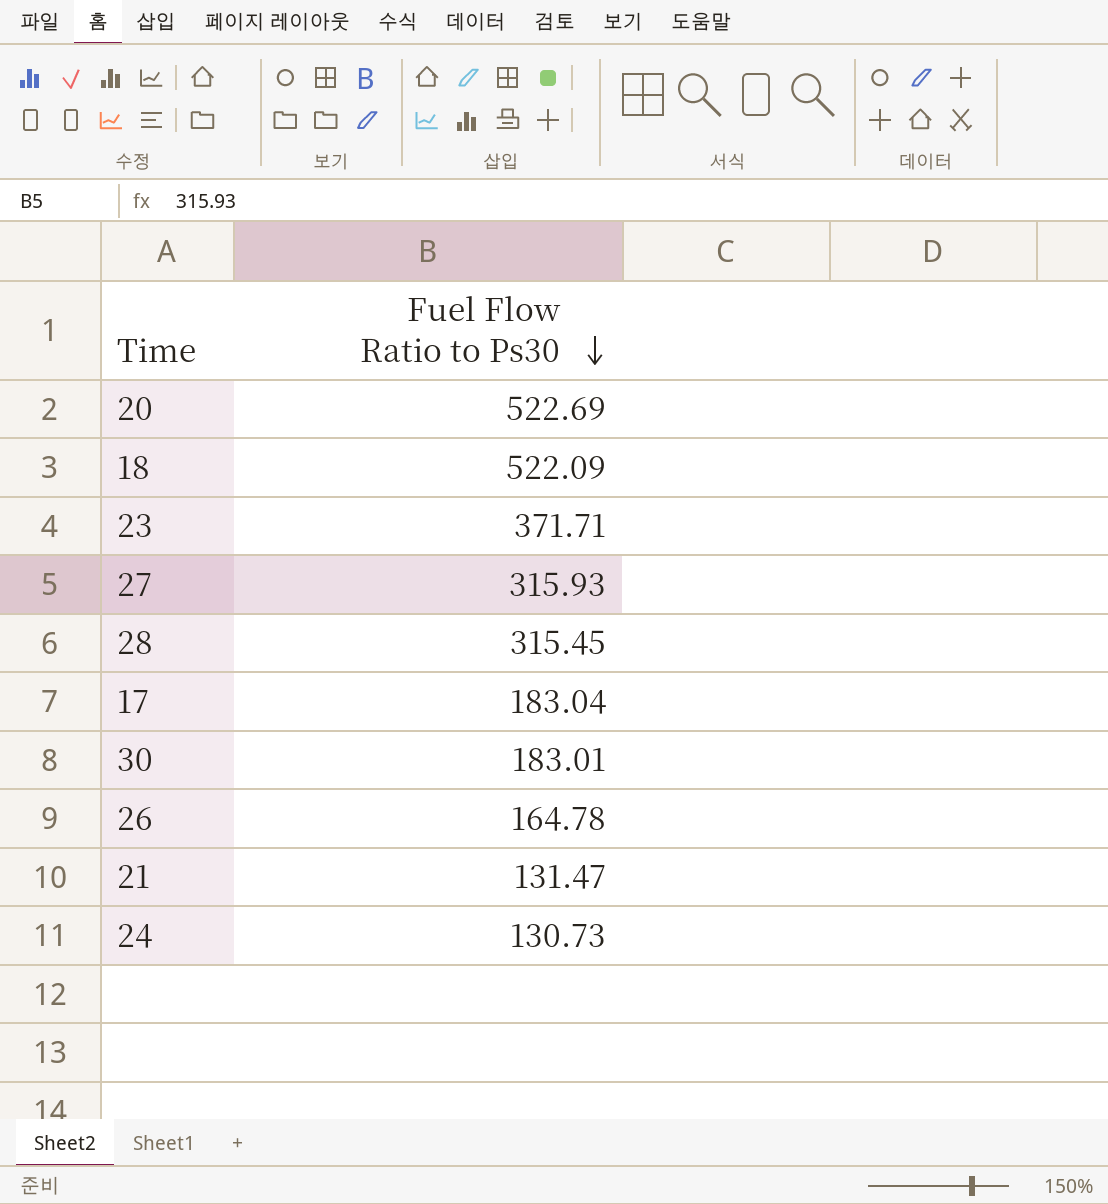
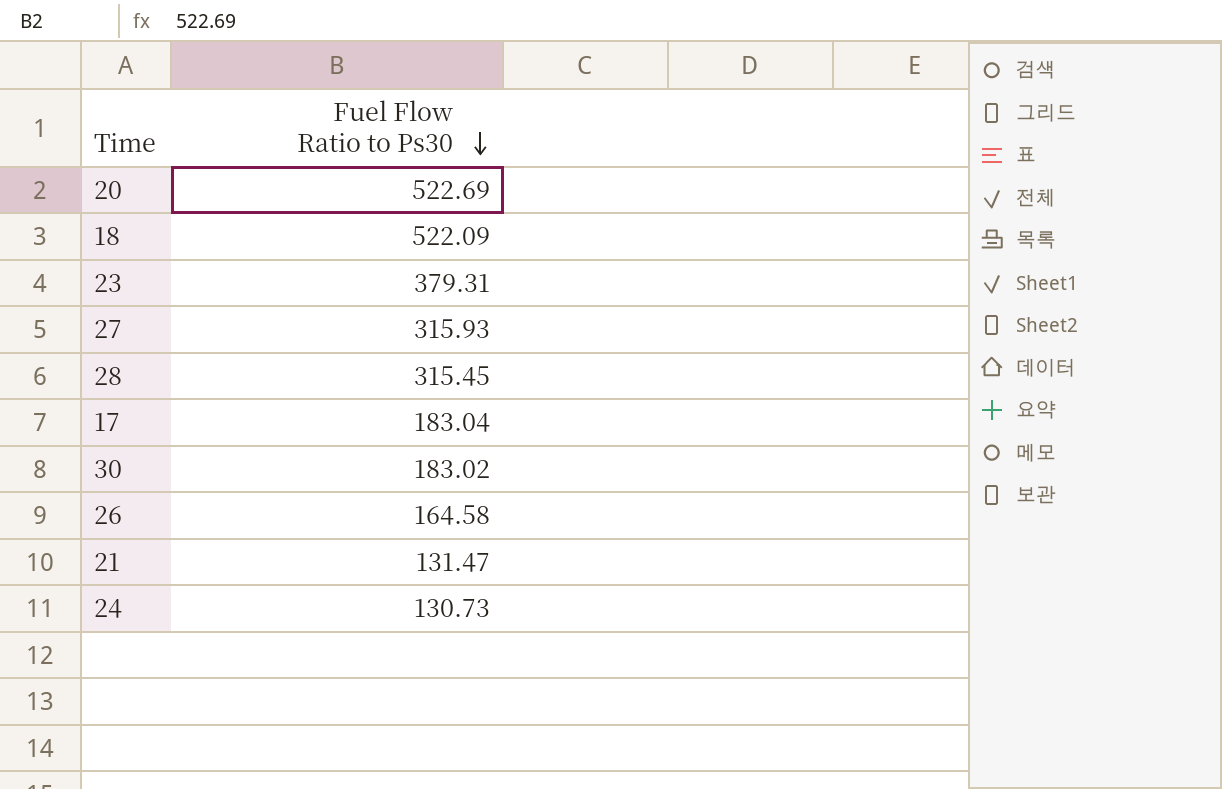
23 | Fuel Flow Ratio to Ps30: 371.71 -> 379.31
30 | Fuel Flow Ratio to Ps30: 183.01 -> 183.02
26 | Fuel Flow Ratio to Ps30: 164.78 -> 164.58

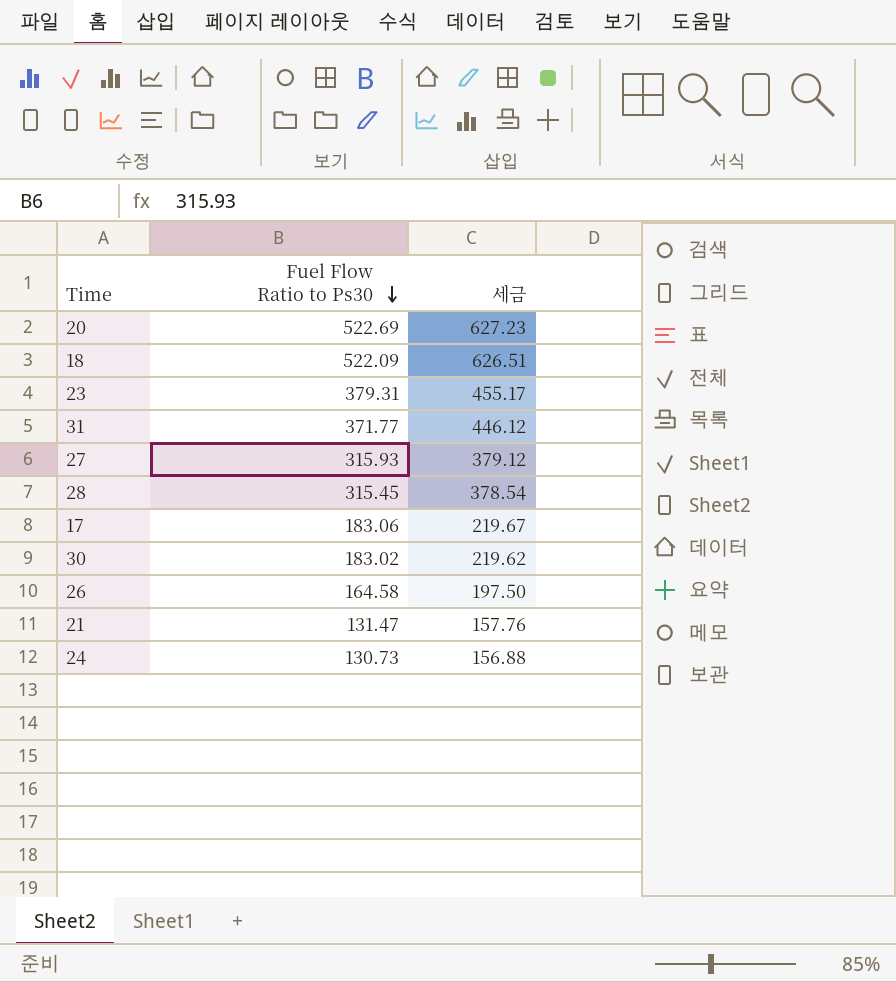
column 세금 | formula: none -> [Fuel Flow Ratio to Ps30] * 1.2
row 31: none -> 371.77 | 446.12
17 | Fuel Flow Ratio to Ps30: 183.04 -> 183.06

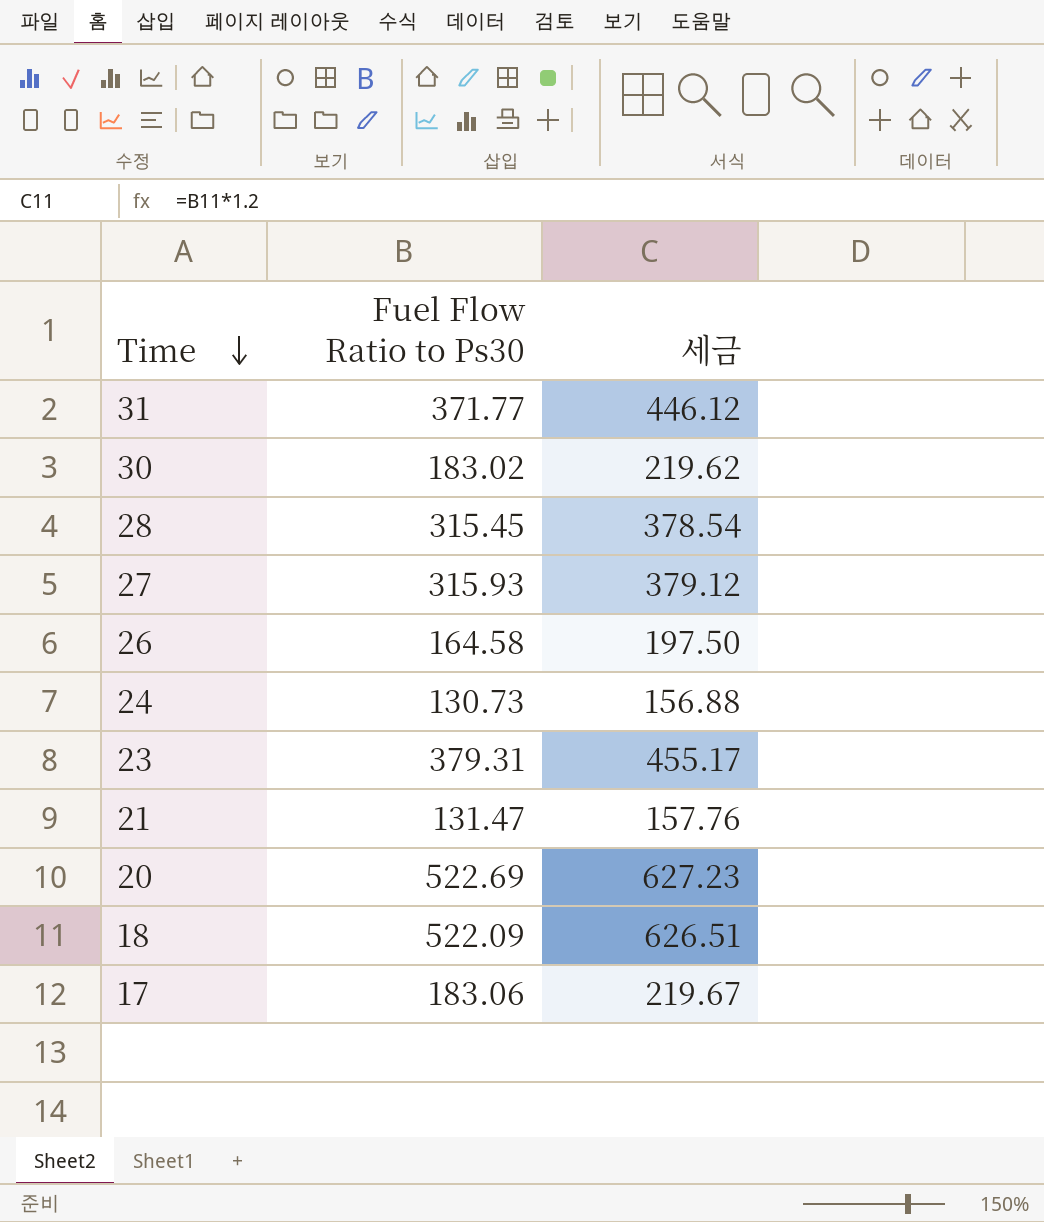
row order: Fuel Flow Ratio to Ps30 descending -> Time descending

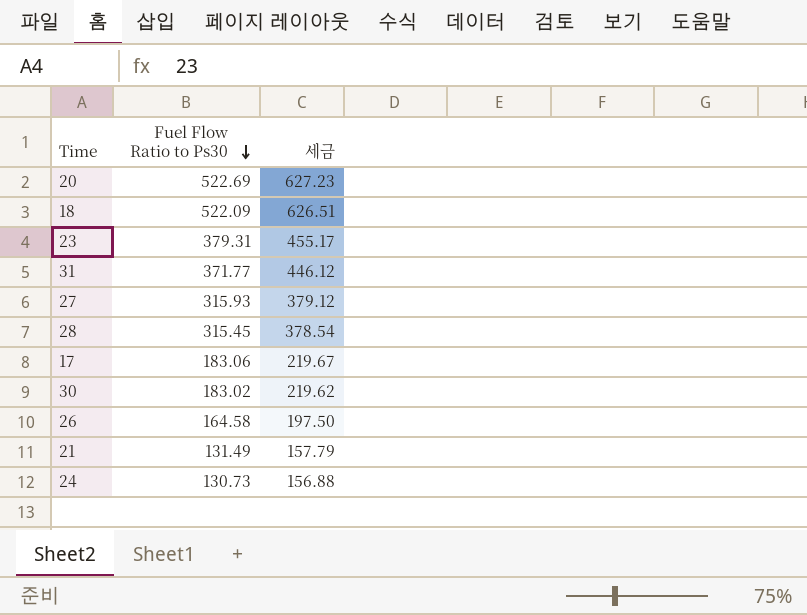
row order: Time descending -> Fuel Flow Ratio to Ps30 descending
21 | Fuel Flow Ratio to Ps30: 131.47 -> 131.49
21 | 세금: 157.76 -> 157.79

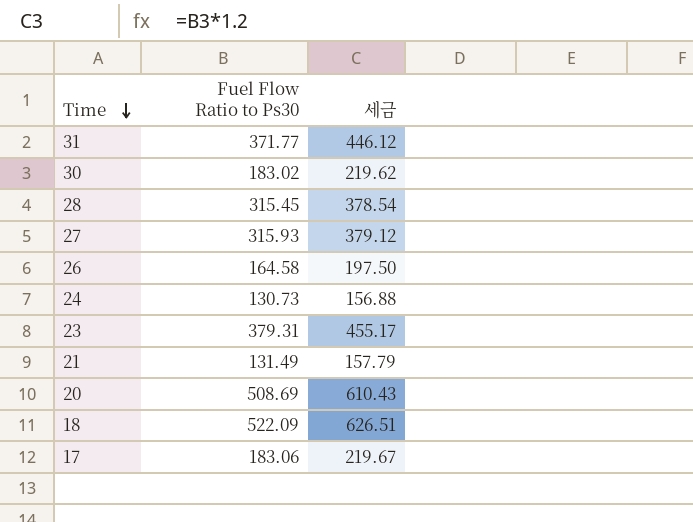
row order: Fuel Flow Ratio to Ps30 descending -> Time descending
20 | Fuel Flow Ratio to Ps30: 522.69 -> 508.69
20 | 세금: 627.23 -> 610.43

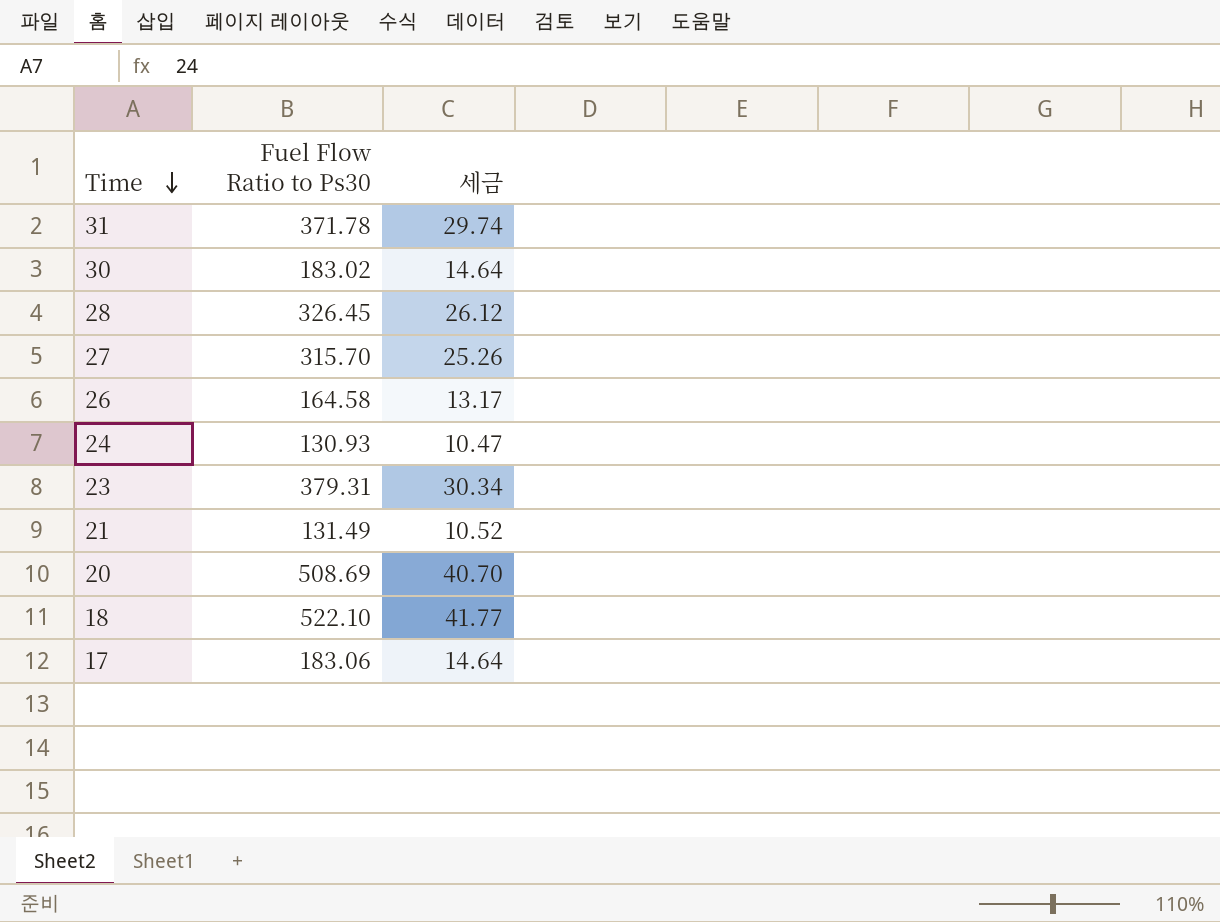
column 세금 | formula: [Fuel Flow Ratio to Ps30] * 1.2 -> [Fuel Flow Ratio to Ps30] * 0.08
31 | Fuel Flow Ratio to Ps30: 371.77 -> 371.78
28 | Fuel Flow Ratio to Ps30: 315.45 -> 326.45
27 | Fuel Flow Ratio to Ps30: 315.93 -> 315.70
24 | Fuel Flow Ratio to Ps30: 130.73 -> 130.93
18 | Fuel Flow Ratio to Ps30: 522.09 -> 522.10

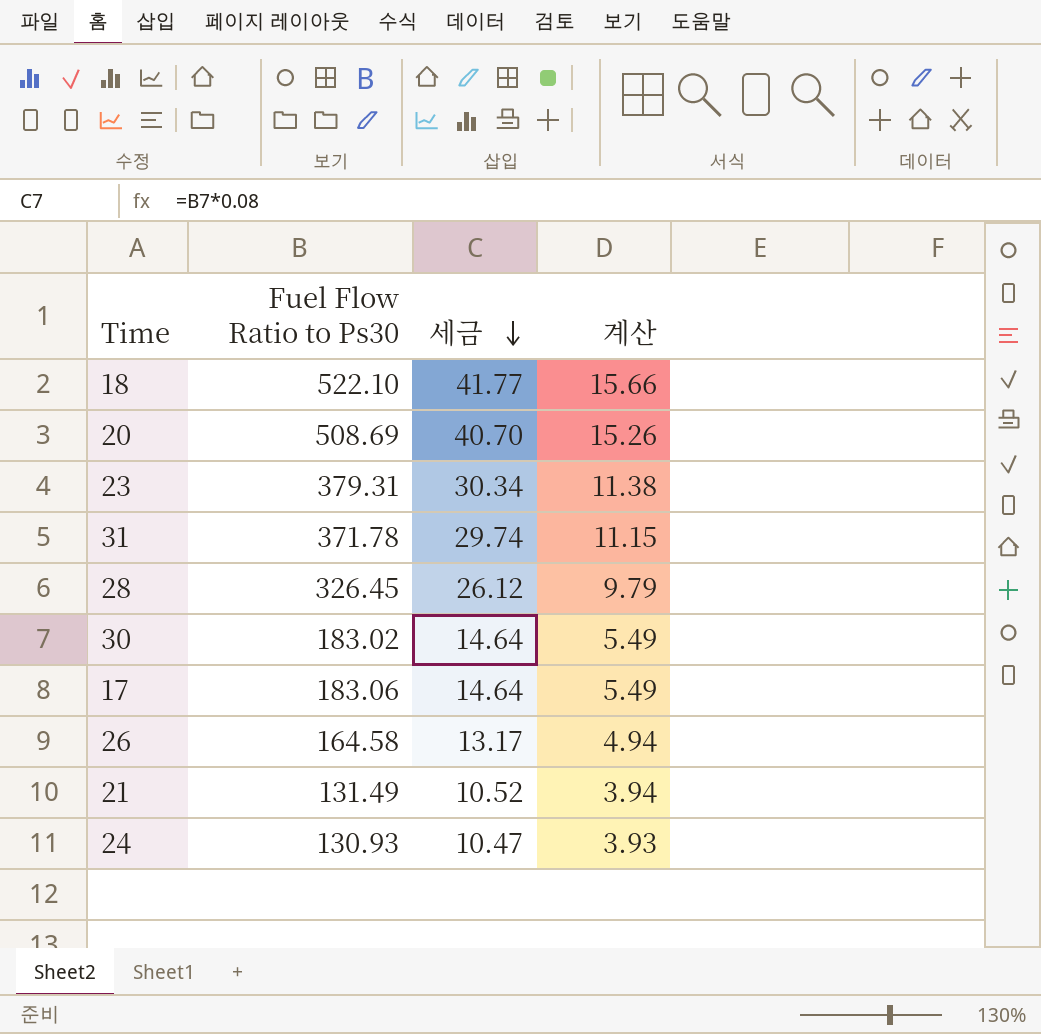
row order: Time descending -> 세금 descending
column 계산 | formula: none -> [Fuel Flow Ratio to Ps30] * 0.03
row 27: 315.70 | 25.26 -> none

